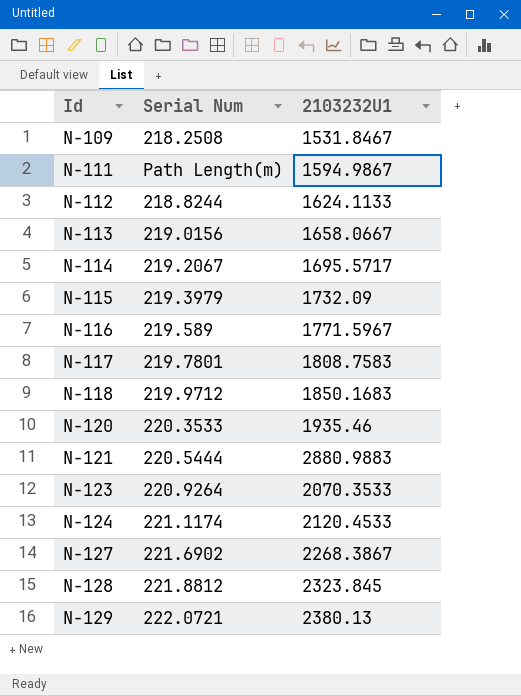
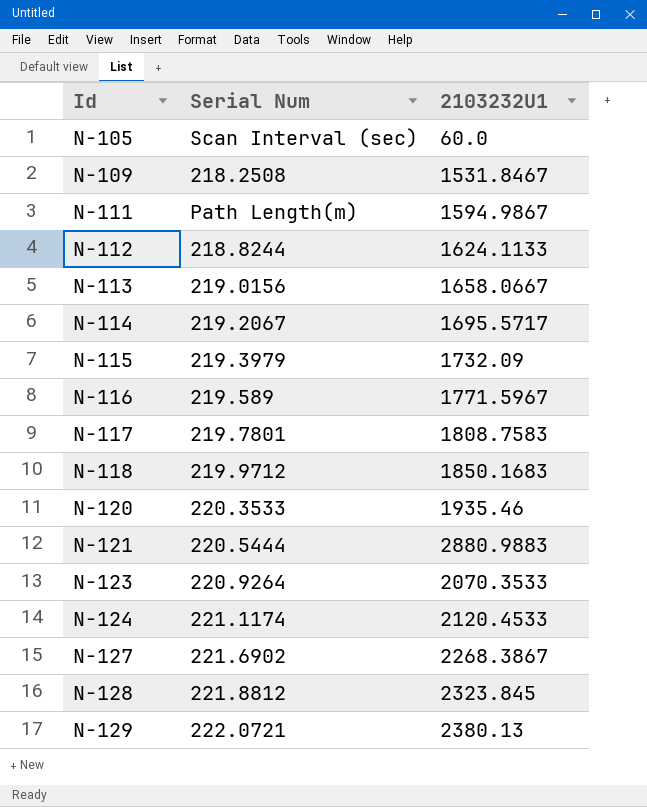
row N-105: none -> Scan Interval (sec) | 60.0

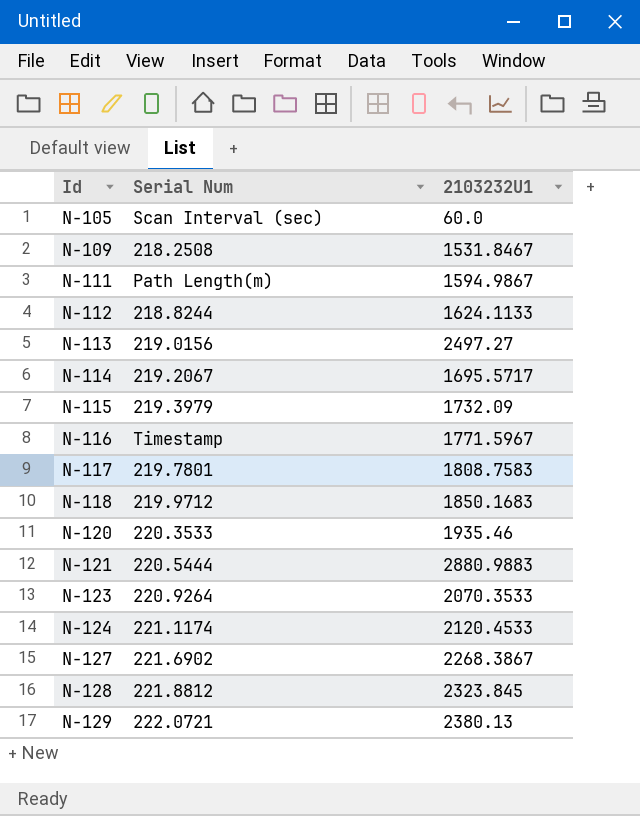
N-113 | 2103232U1: 1658.0667 -> 2497.27
N-116 | Serial Num: 219.589 -> Timestamp

